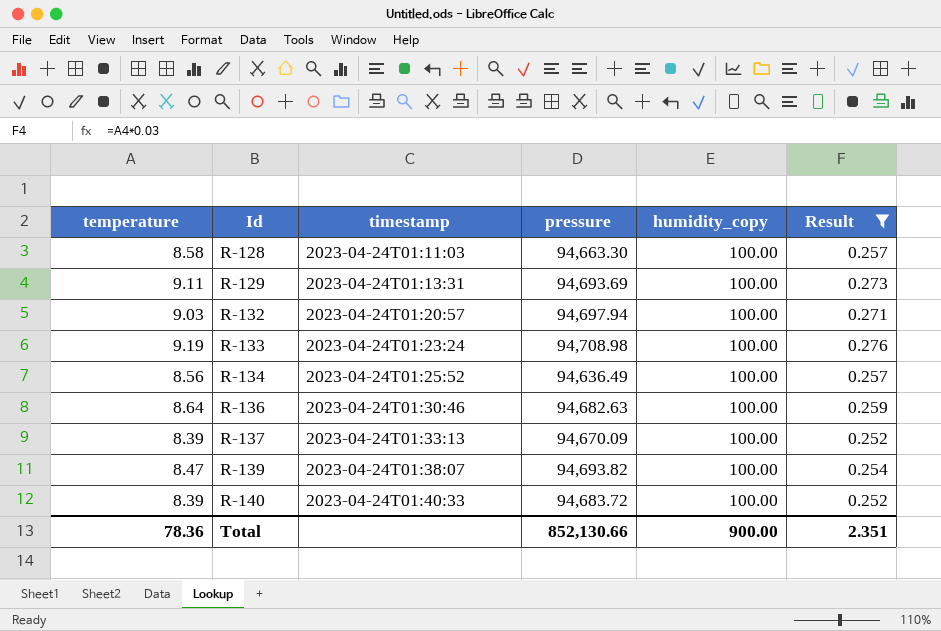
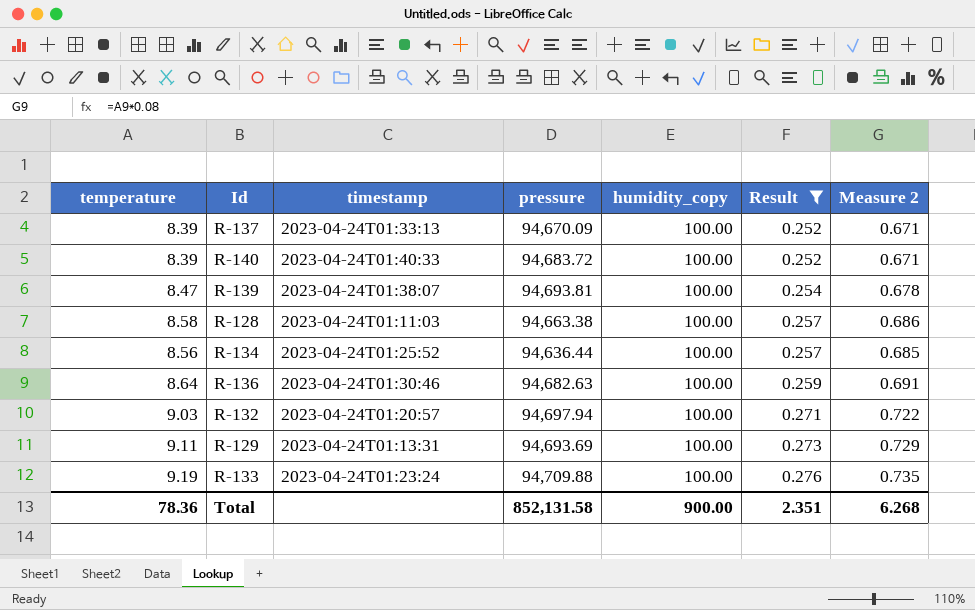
row order: Id ascending -> Result ascending
column Measure 2 | formula: none -> [temperature] * 0.08
R-139 | pressure: 94,693.82 -> 94,693.81
R-128 | pressure: 94,663.30 -> 94,663.38
R-134 | pressure: 94,636.49 -> 94,636.44
R-133 | pressure: 94,708.98 -> 94,709.88
Total | pressure: 852,130.66 -> 852,131.58

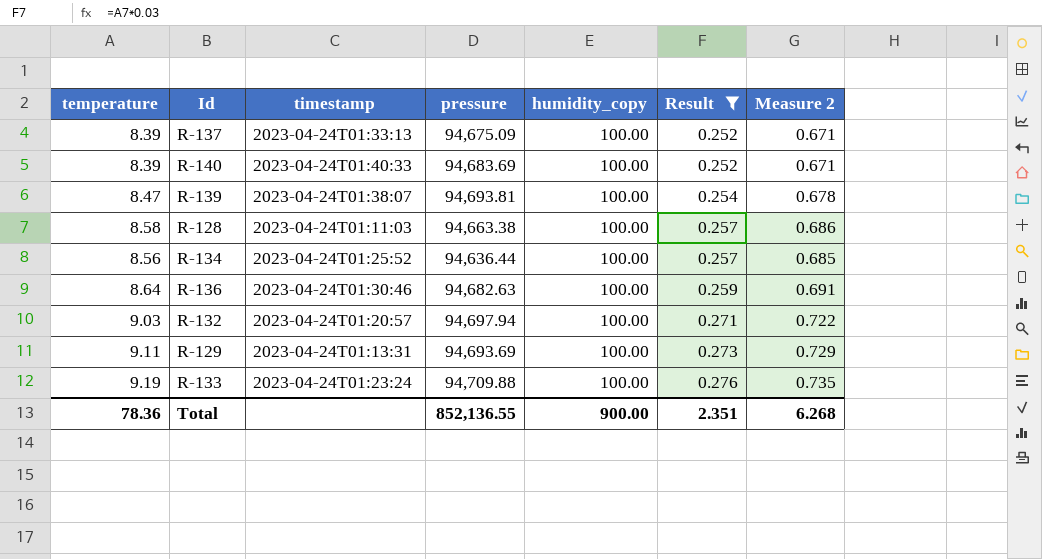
R-137 | pressure: 94,670.09 -> 94,675.09
R-140 | pressure: 94,683.72 -> 94,683.69
Total | pressure: 852,131.58 -> 852,136.55

